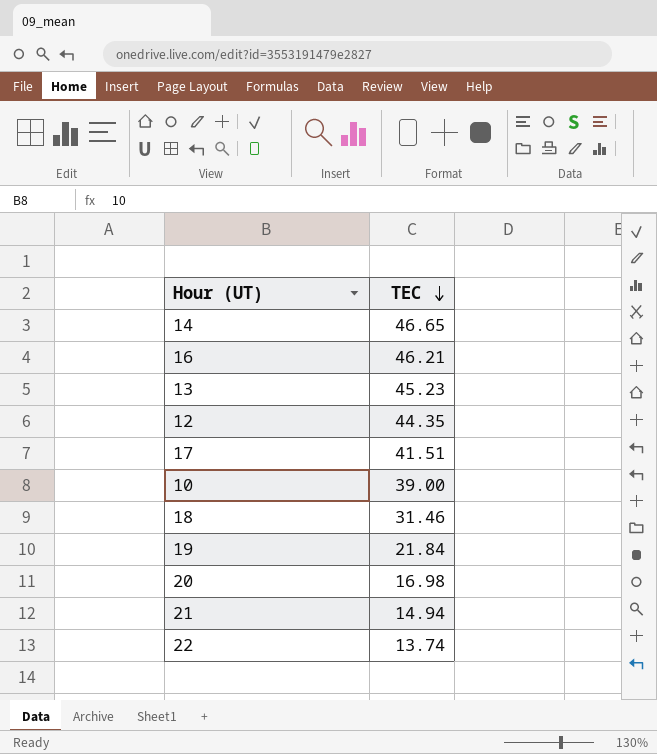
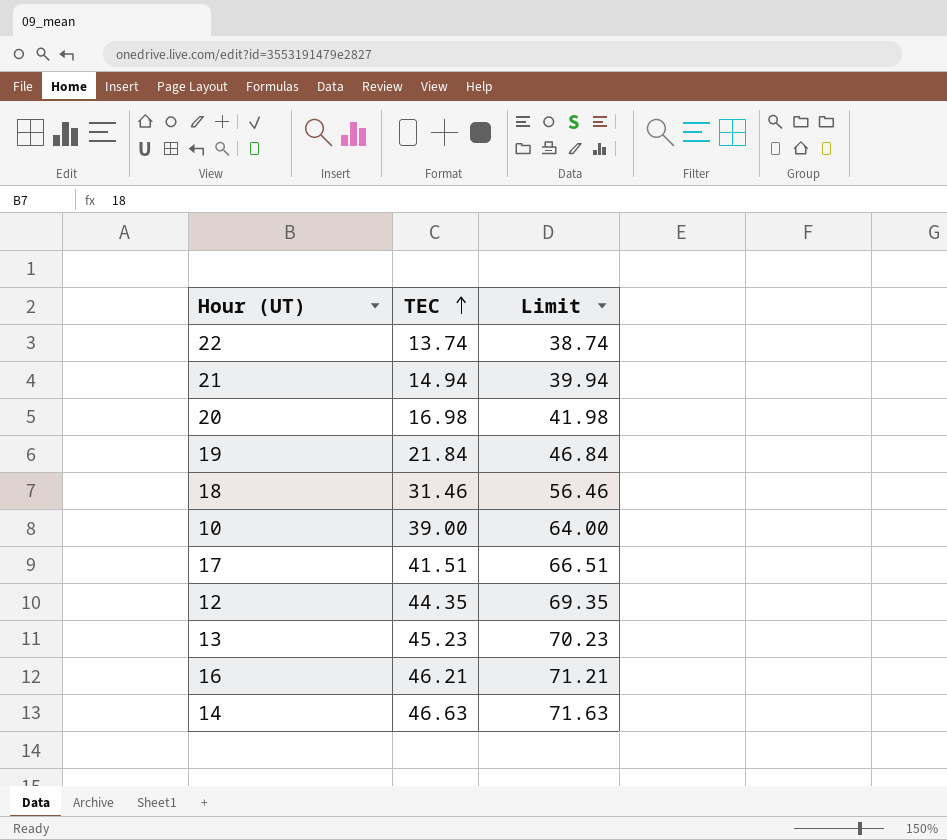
row order: TEC descending -> TEC ascending
column Limit | formula: none -> [TEC] + 25
14 | TEC: 46.65 -> 46.63

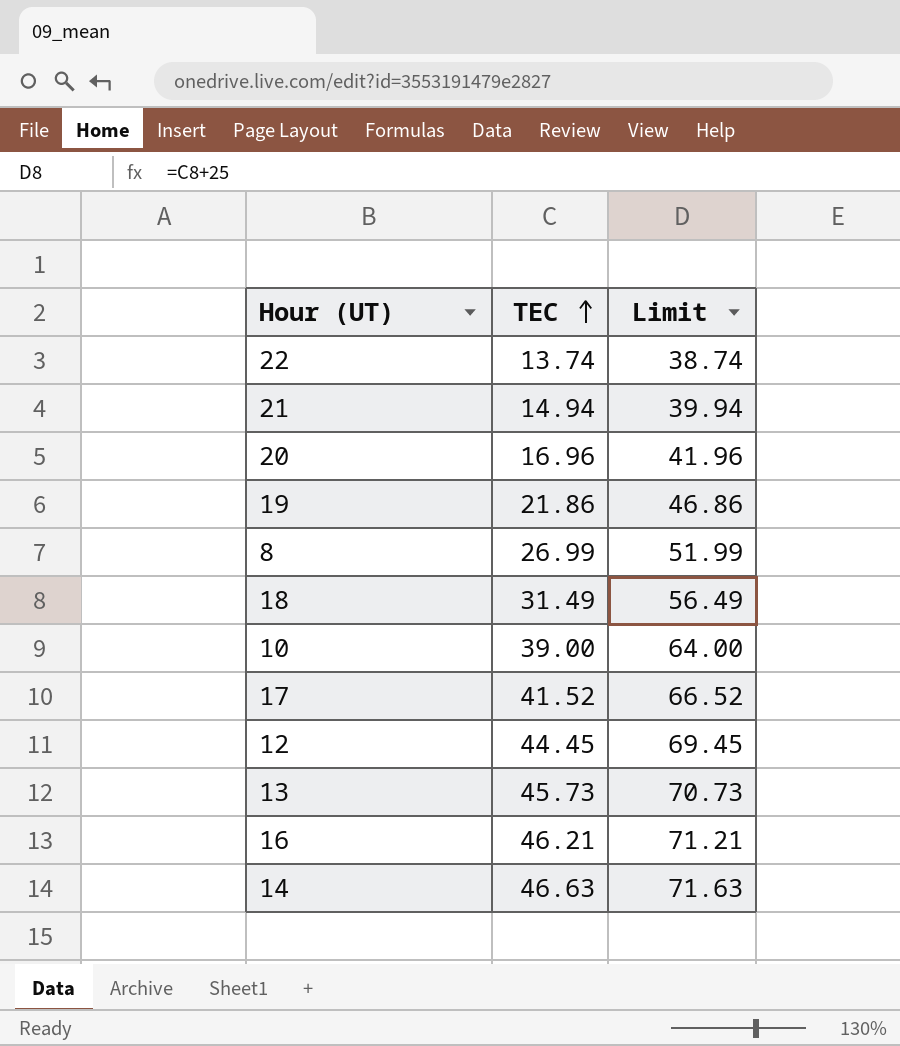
20 | TEC: 16.98 -> 16.96
20 | Limit: 41.98 -> 41.96
19 | TEC: 21.84 -> 21.86
19 | Limit: 46.84 -> 46.86
row 8: none -> 26.99 | 51.99
18 | TEC: 31.46 -> 31.49
18 | Limit: 56.46 -> 56.49
17 | TEC: 41.51 -> 41.52
17 | Limit: 66.51 -> 66.52
12 | TEC: 44.35 -> 44.45
12 | Limit: 69.35 -> 69.45
13 | TEC: 45.23 -> 45.73
13 | Limit: 70.23 -> 70.73

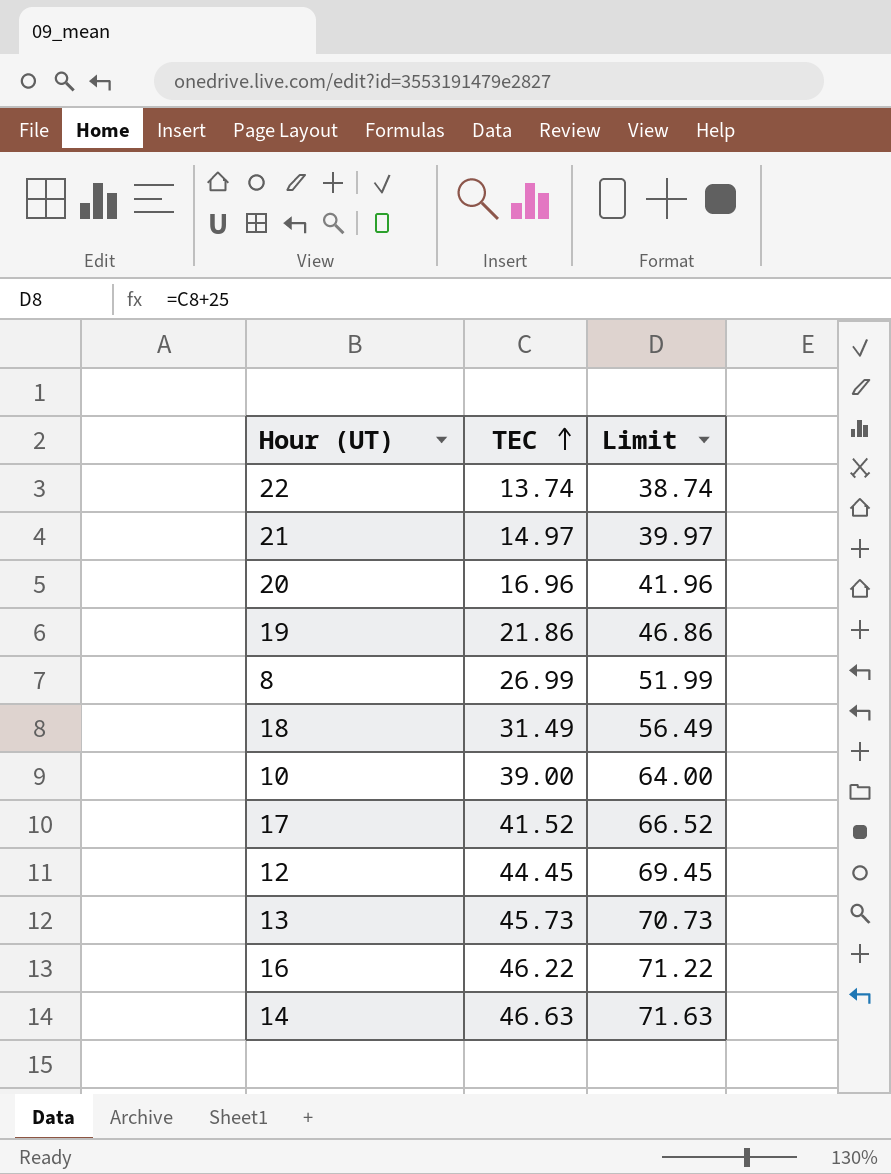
21 | TEC: 14.94 -> 14.97
21 | Limit: 39.94 -> 39.97
16 | TEC: 46.21 -> 46.22
16 | Limit: 71.21 -> 71.22

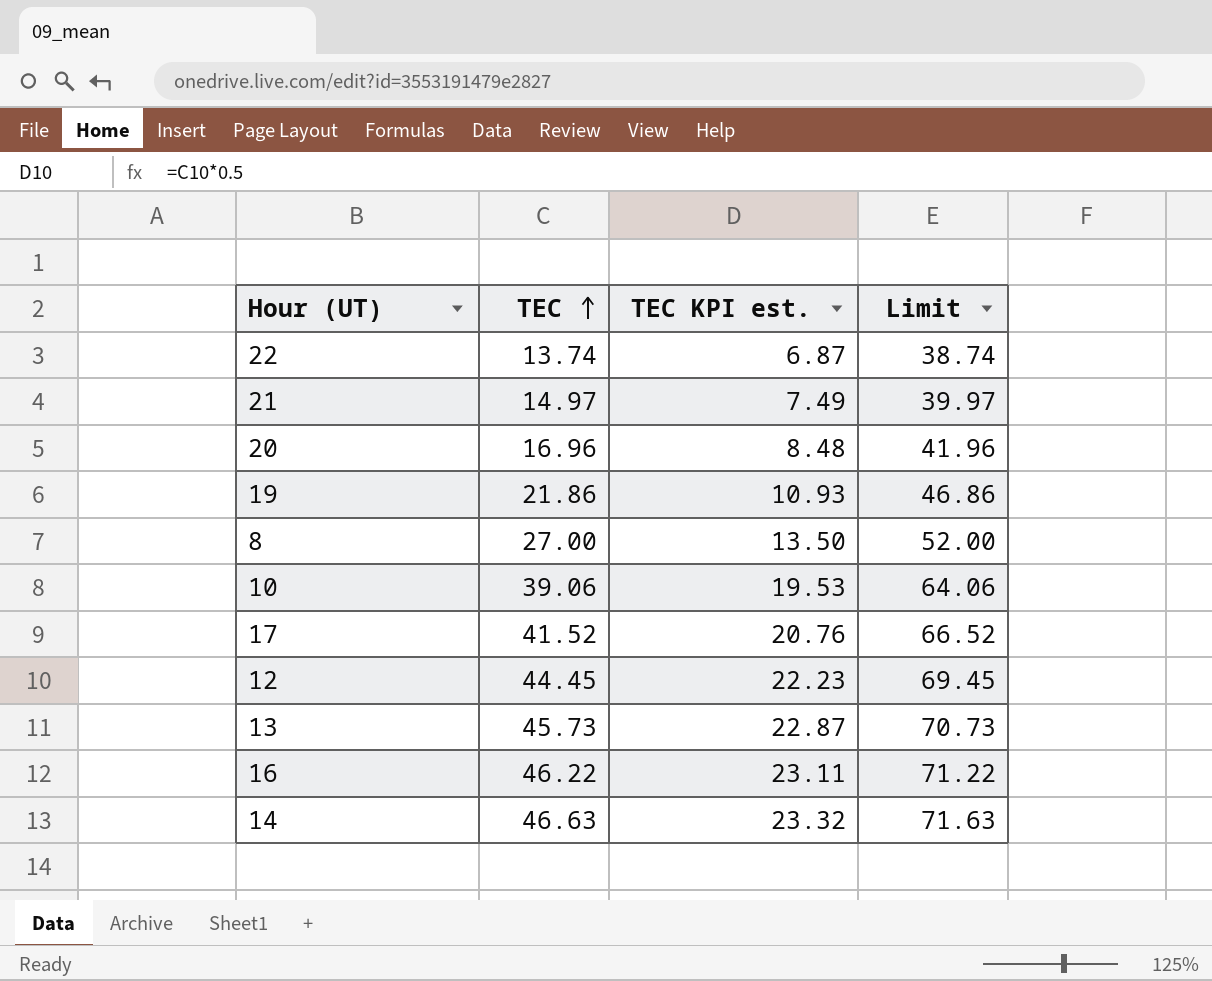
column TEC KPI est. | formula: none -> [TEC] * 0.5
row 18: 31.49 | 56.49 -> none
8 | TEC: 26.99 -> 27.00
8 | Limit: 51.99 -> 52.00
10 | TEC: 39.00 -> 39.06
10 | Limit: 64.00 -> 64.06

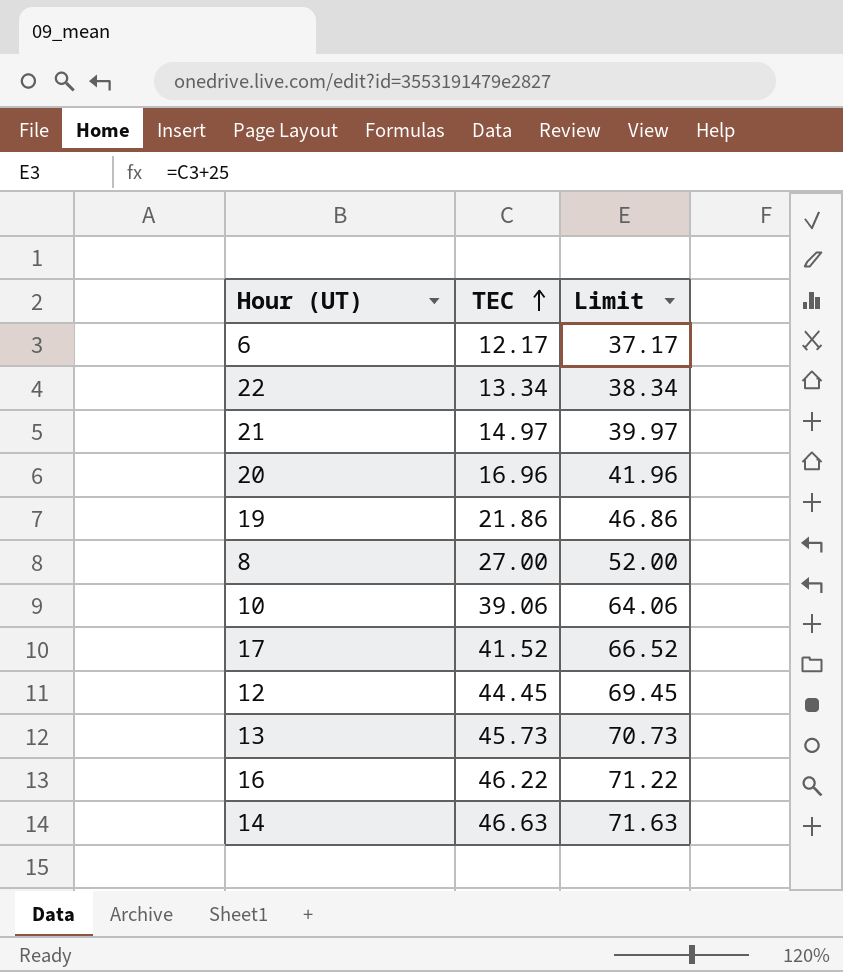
column TEC KPI est. | formula: [TEC] * 0.5 -> none
row 6: none -> 12.17 | 37.17
22 | TEC: 13.74 -> 13.34
22 | Limit: 38.74 -> 38.34

